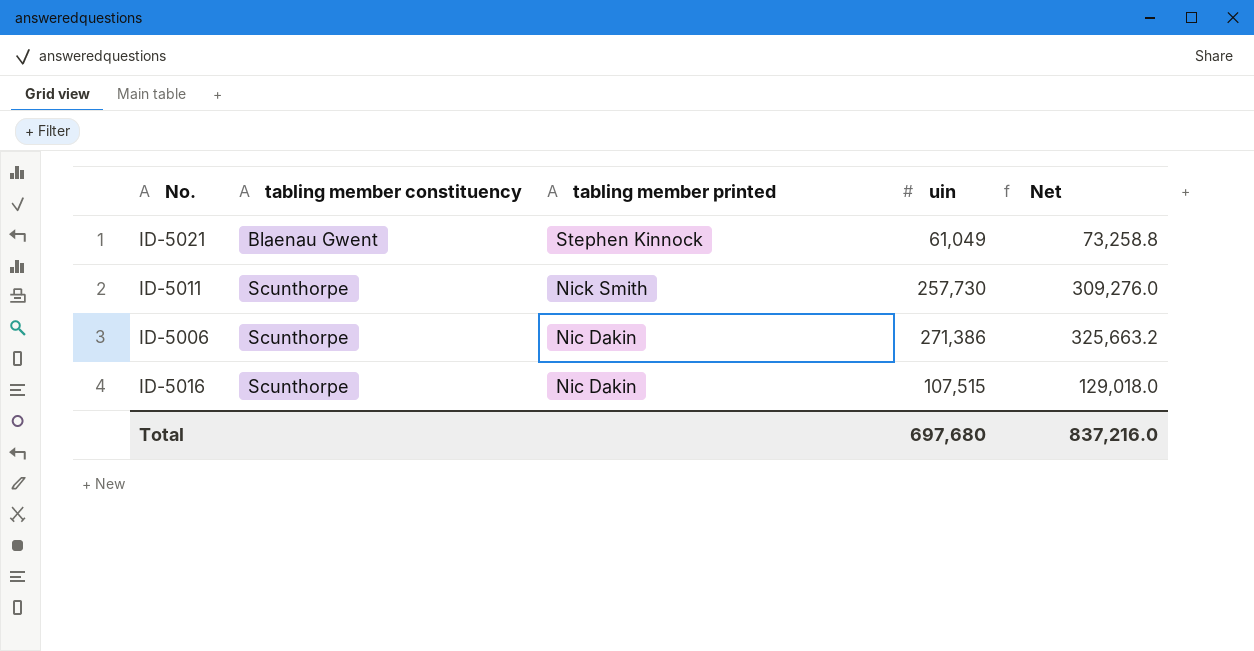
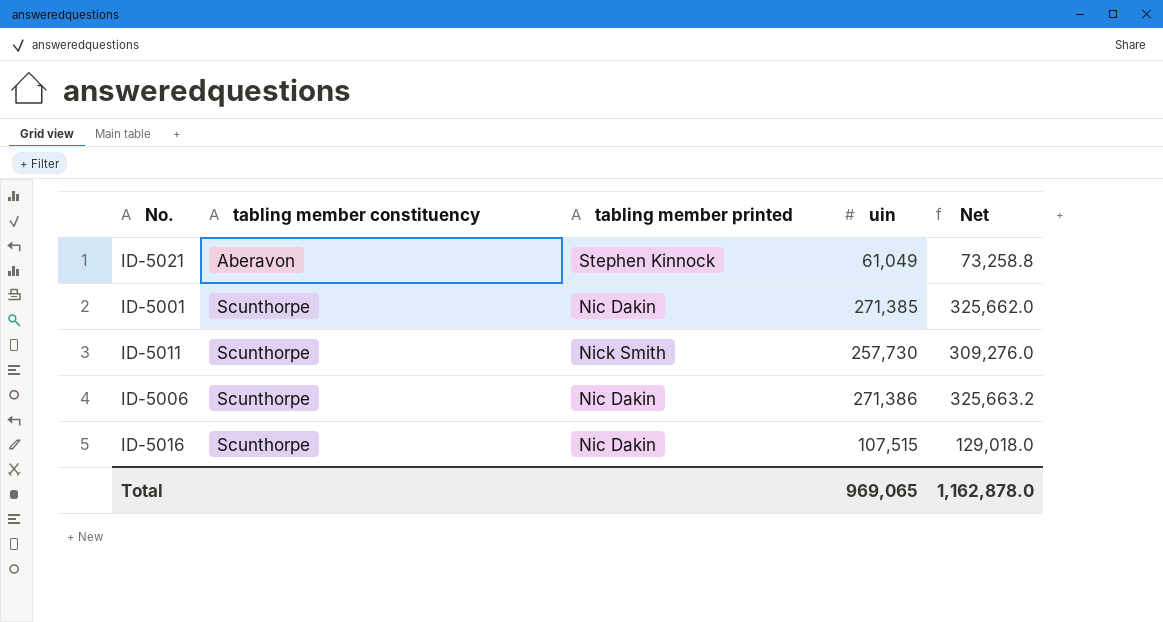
ID-5021 | tabling member constituency: Blaenau Gwent -> Aberavon
row ID-5001: none -> Scunthorpe | Nic Dakin | 271,385 | 325,662.0
Total | uin: 697,680 -> 969,065
Total | Net: 837,216.0 -> 1,162,878.0

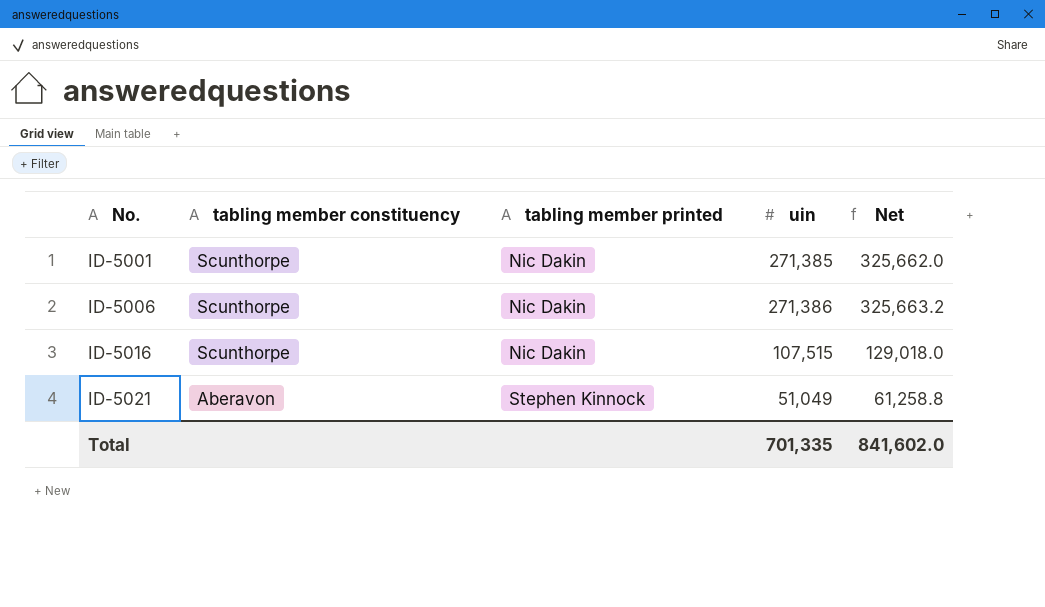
row order: tabling member constituency ascending -> No. ascending
row ID-5011: Scunthorpe | Nick Smith | 257,730 | 309,276.0 -> none
ID-5021 | uin: 61,049 -> 51,049
ID-5021 | Net: 73,258.8 -> 61,258.8
Total | uin: 969,065 -> 701,335
Total | Net: 1,162,878.0 -> 841,602.0

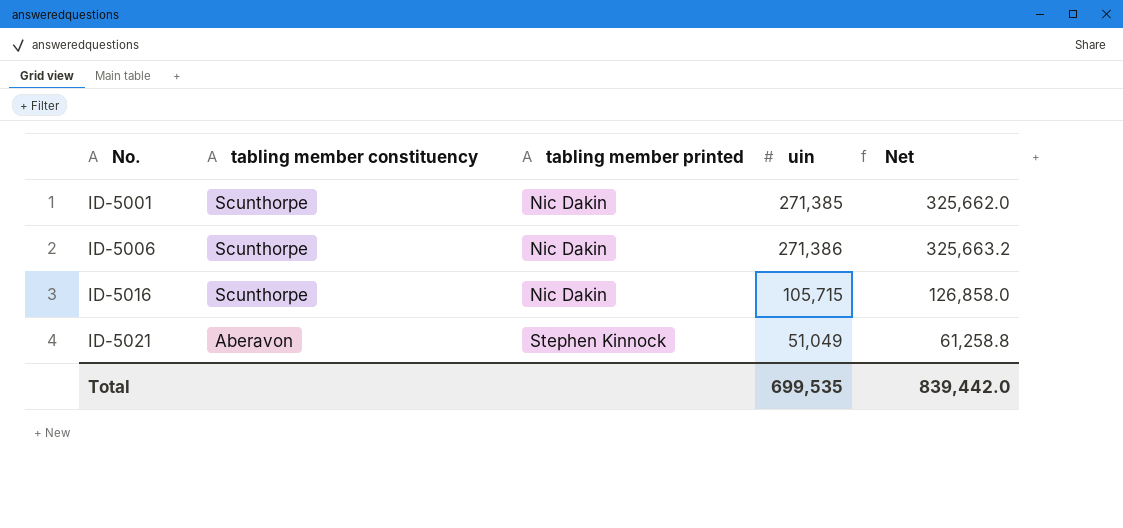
ID-5016 | uin: 107,515 -> 105,715
ID-5016 | Net: 129,018.0 -> 126,858.0
Total | uin: 701,335 -> 699,535
Total | Net: 841,602.0 -> 839,442.0

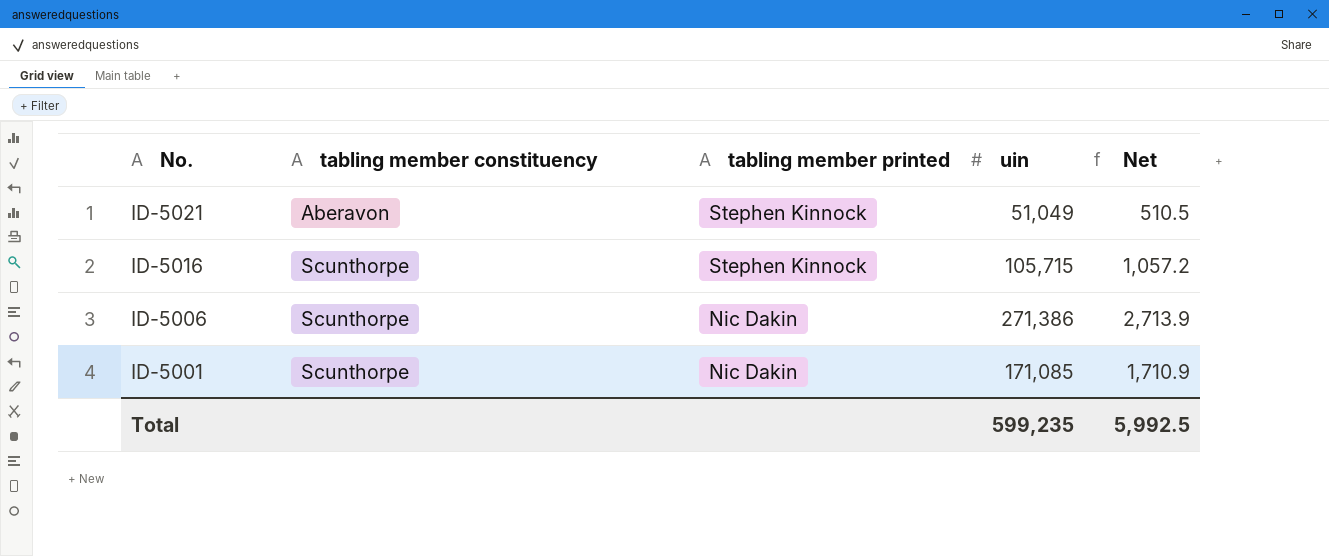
row order: No. ascending -> No. descending
column Net | formula: [uin] * 1.2 -> [uin] * 0.01
ID-5016 | tabling member printed: Nic Dakin -> Stephen Kinnock
ID-5001 | uin: 271,385 -> 171,085
Total | uin: 699,535 -> 599,235
Total | Net: 839,442.0 -> 5,992.5

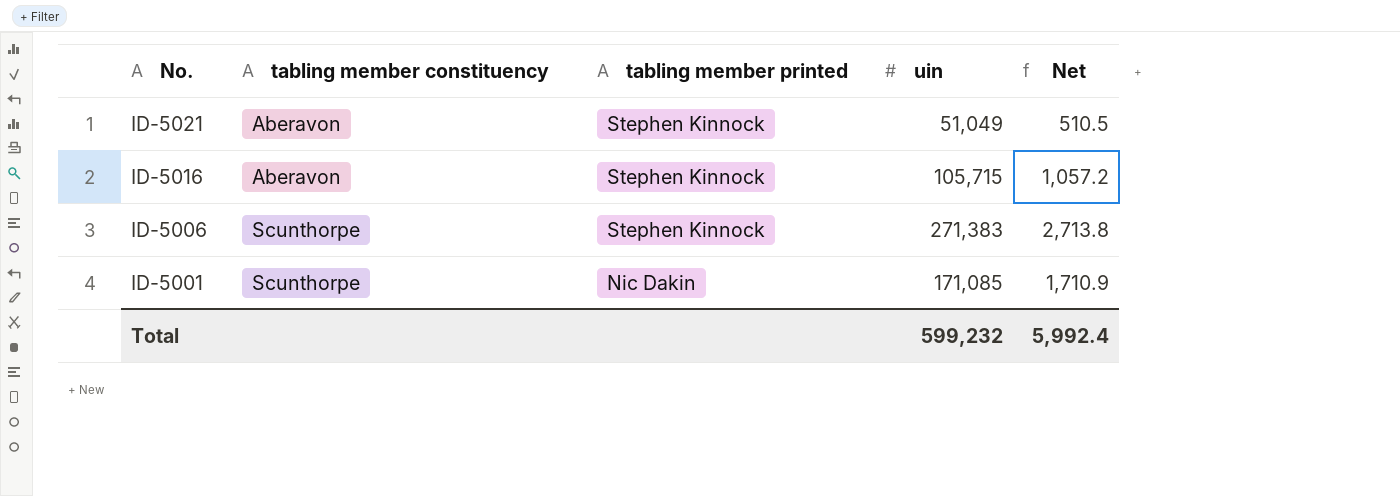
ID-5016 | tabling member constituency: Scunthorpe -> Aberavon
ID-5006 | tabling member printed: Nic Dakin -> Stephen Kinnock
ID-5006 | uin: 271,386 -> 271,383
ID-5006 | Net: 2,713.9 -> 2,713.8
Total | uin: 599,235 -> 599,232
Total | Net: 5,992.5 -> 5,992.4

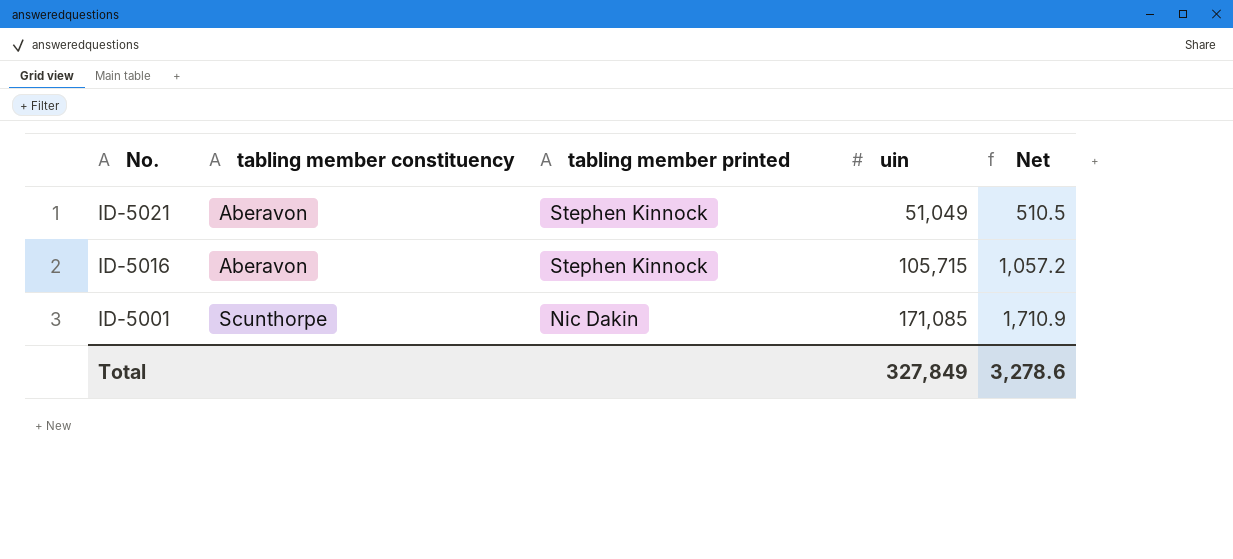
row ID-5006: Scunthorpe | Stephen Kinnock | 271,383 | 2,713.8 -> none
Total | uin: 599,232 -> 327,849
Total | Net: 5,992.4 -> 3,278.6

